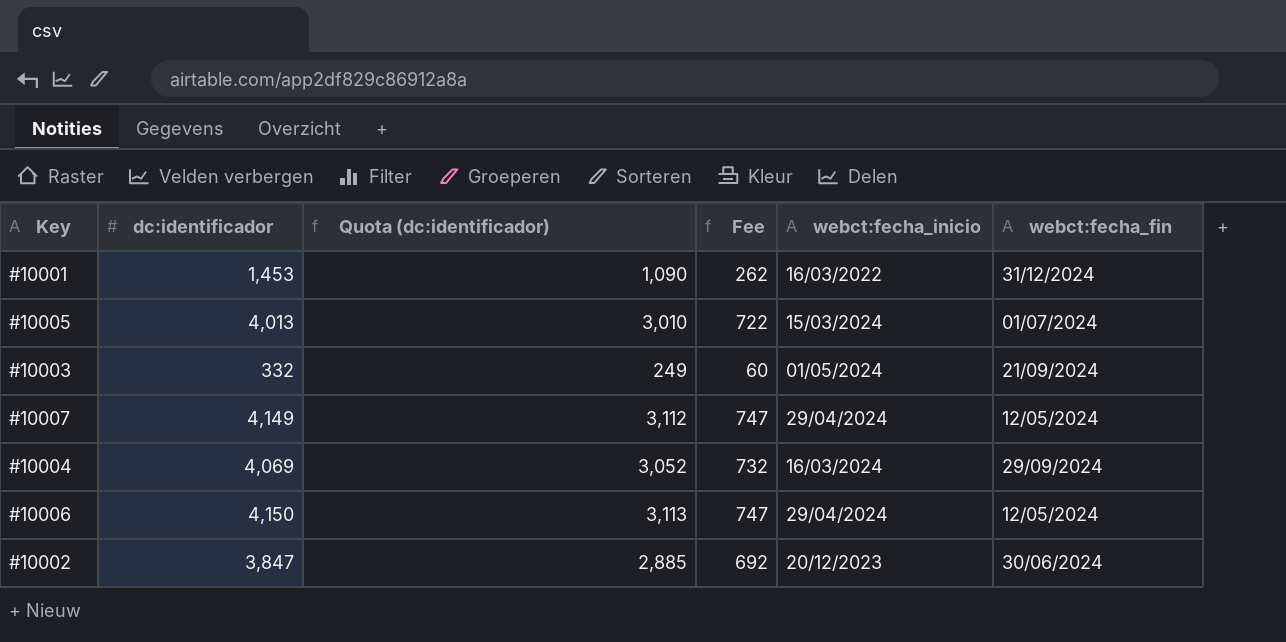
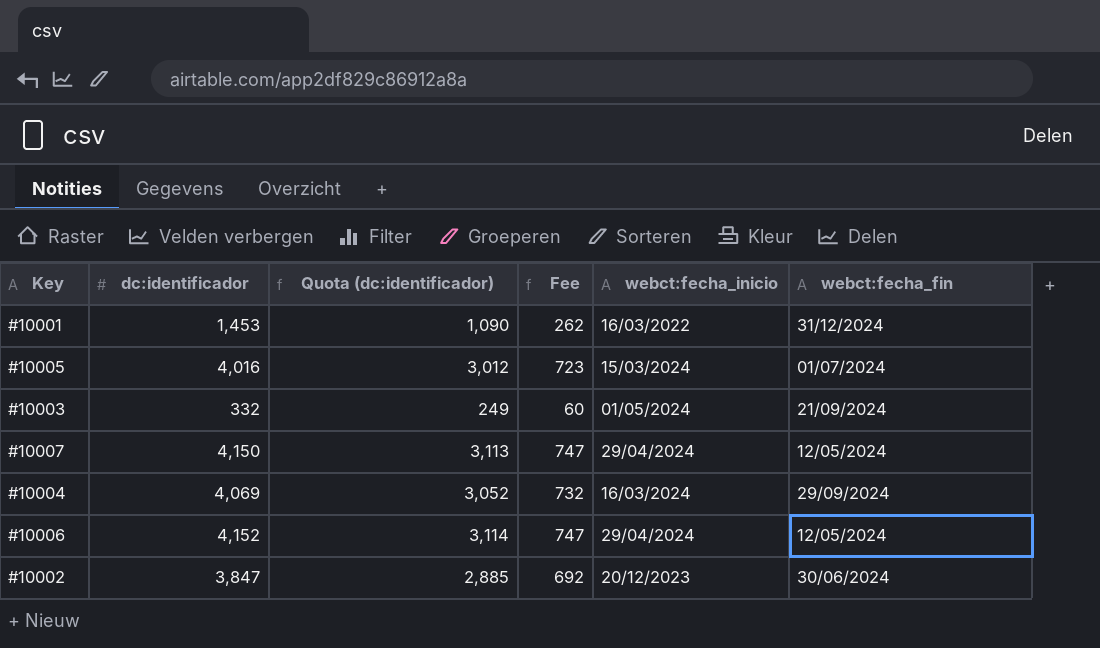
#10005 | dc:identificador: 4,013 -> 4,016
#10005 | Quota (dc:identificador): 3,010 -> 3,012
#10005 | Fee: 722 -> 723
#10007 | dc:identificador: 4,149 -> 4,150
#10007 | Quota (dc:identificador): 3,112 -> 3,113
#10006 | dc:identificador: 4,150 -> 4,152
#10006 | Quota (dc:identificador): 3,113 -> 3,114

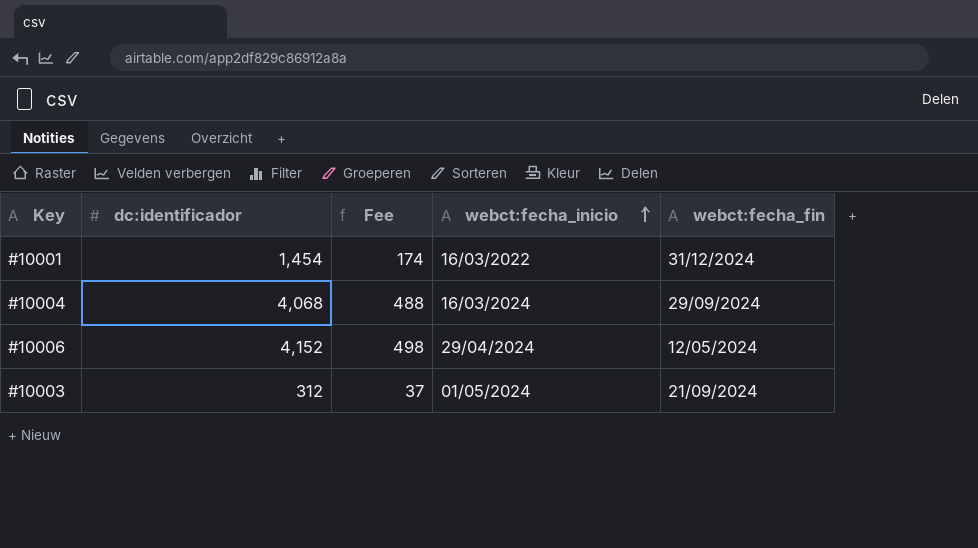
row order: none -> webct:fecha_inicio ascending
column Quota (dc:identificador) | formula: [dc:identificador] * 0.75 -> none
column Fee | formula: [dc:identificador] * 0.18 -> [dc:identificador] * 0.12
row #10005: 4,016 | 3,012 | 723 | 15/03/2024 | 01/07/2024 -> none
row #10007: 4,150 | 3,113 | 747 | 29/04/2024 | 12/05/2024 -> none
row #10002: 3,847 | 2,885 | 692 | 20/12/2023 | 30/06/2024 -> none
#10001 | dc:identificador: 1,453 -> 1,454
#10004 | dc:identificador: 4,069 -> 4,068
#10003 | dc:identificador: 332 -> 312

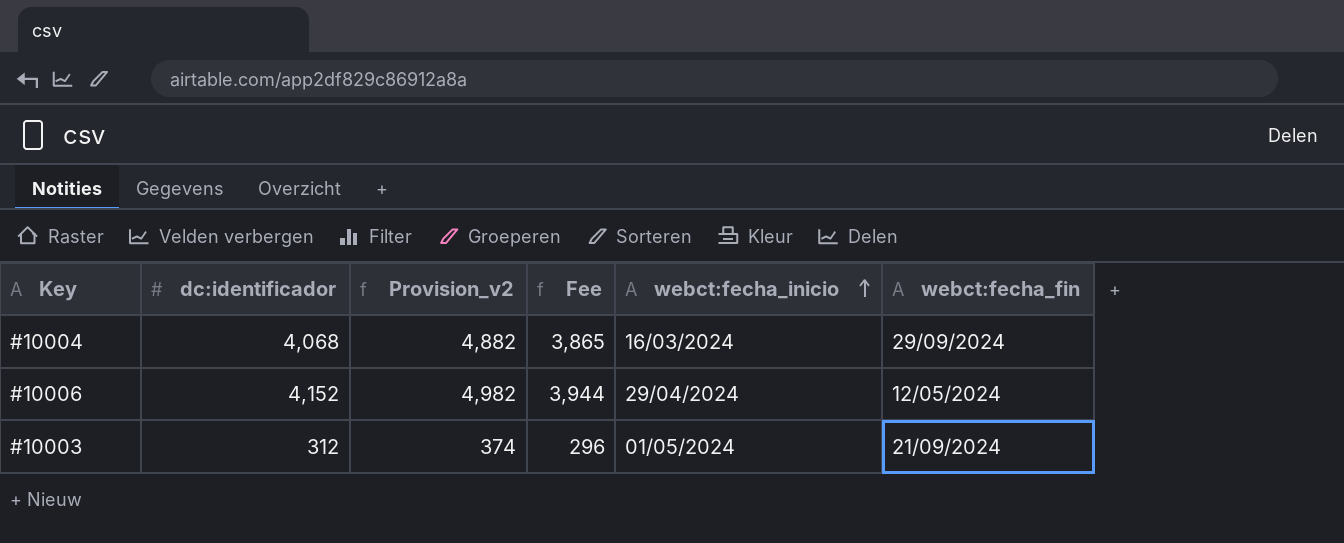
column Provision_v2 | formula: none -> [dc:identificador] * 1.2
column Fee | formula: [dc:identificador] * 0.12 -> [dc:identificador] * 0.95
row #10001: 1,454 | 174 | 16/03/2022 | 31/12/2024 -> none

